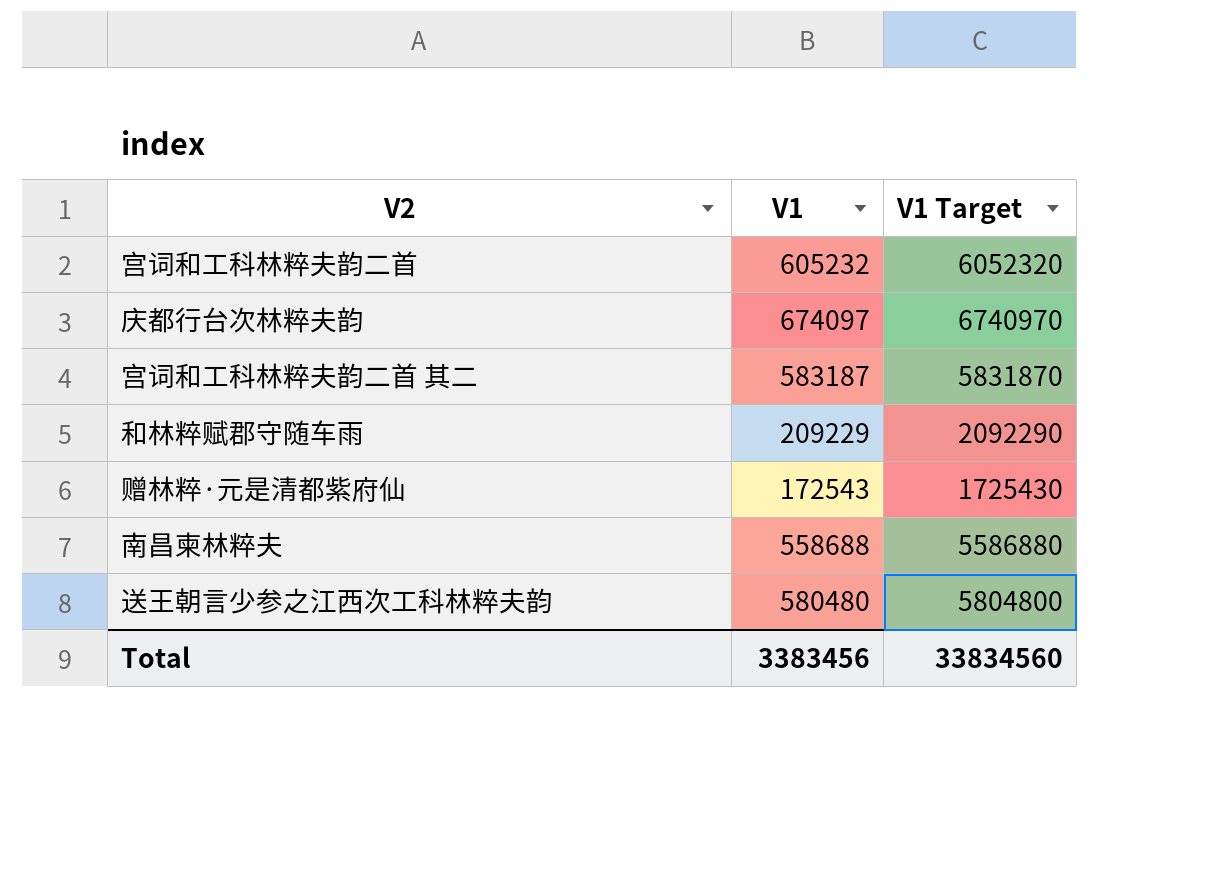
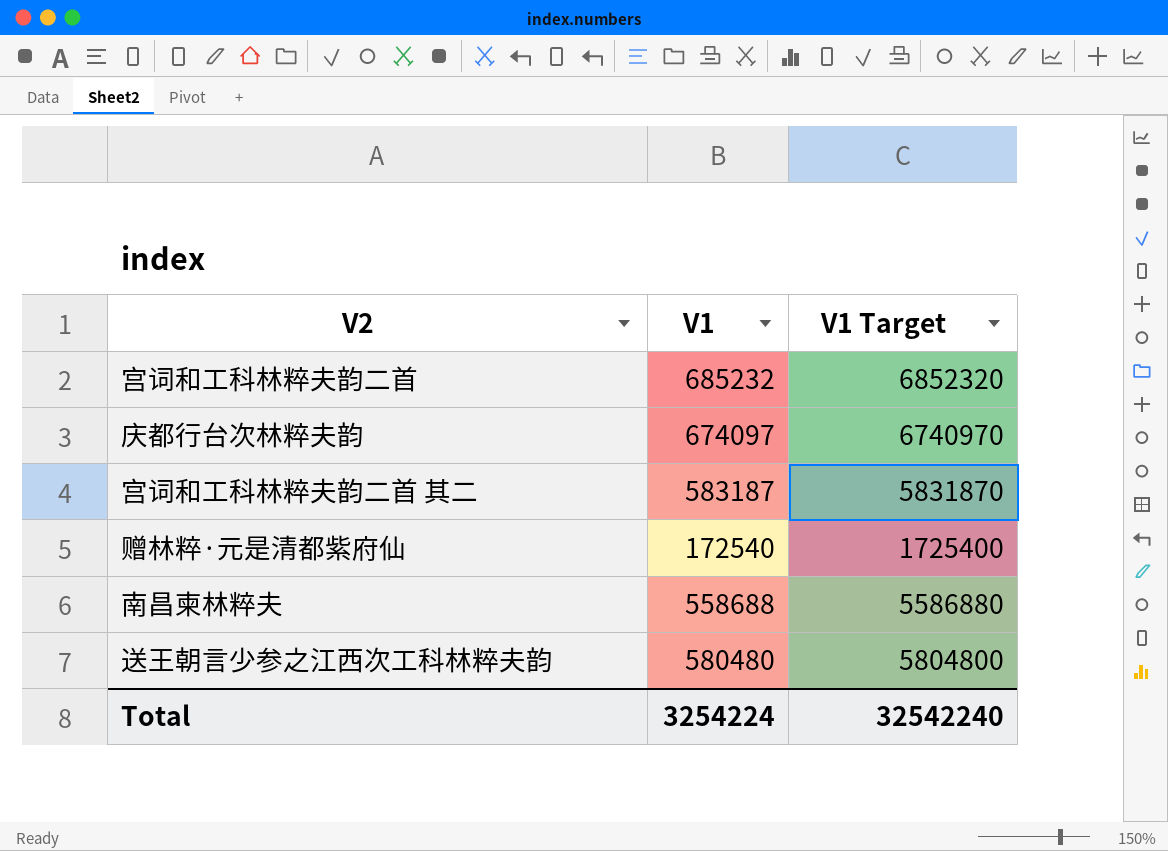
row 和林粹赋郡守随车雨: 209229 | 2092290 -> none
宫词和工科林粹夫韵二首 | V1: 605232 -> 685232
宫词和工科林粹夫韵二首 | V1 Target: 6052320 -> 6852320
赠林粹·元是清都紫府仙 | V1: 172543 -> 172540
赠林粹·元是清都紫府仙 | V1 Target: 1725430 -> 1725400
Total | V1: 3383456 -> 3254224
Total | V1 Target: 33834560 -> 32542240

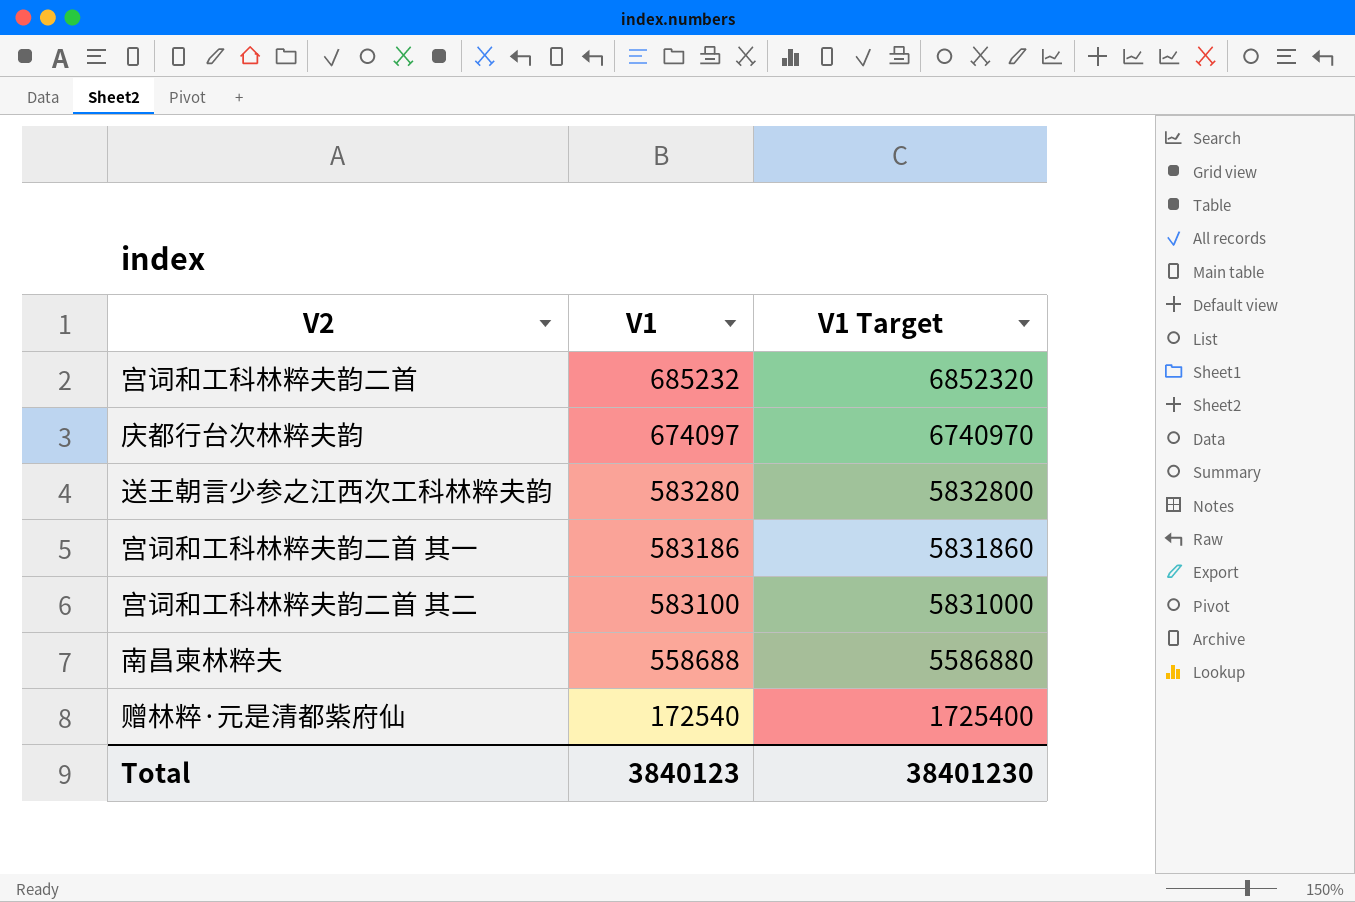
row order: none -> V1 descending
送王朝言少参之江西次工科林粹夫韵 | V1: 580480 -> 583280
送王朝言少参之江西次工科林粹夫韵 | V1 Target: 5804800 -> 5832800
row 宫词和工科林粹夫韵二首 其一: none -> 583186 | 5831860
宫词和工科林粹夫韵二首 其二 | V1: 583187 -> 583100
宫词和工科林粹夫韵二首 其二 | V1 Target: 5831870 -> 5831000
Total | V1: 3254224 -> 3840123
Total | V1 Target: 32542240 -> 38401230

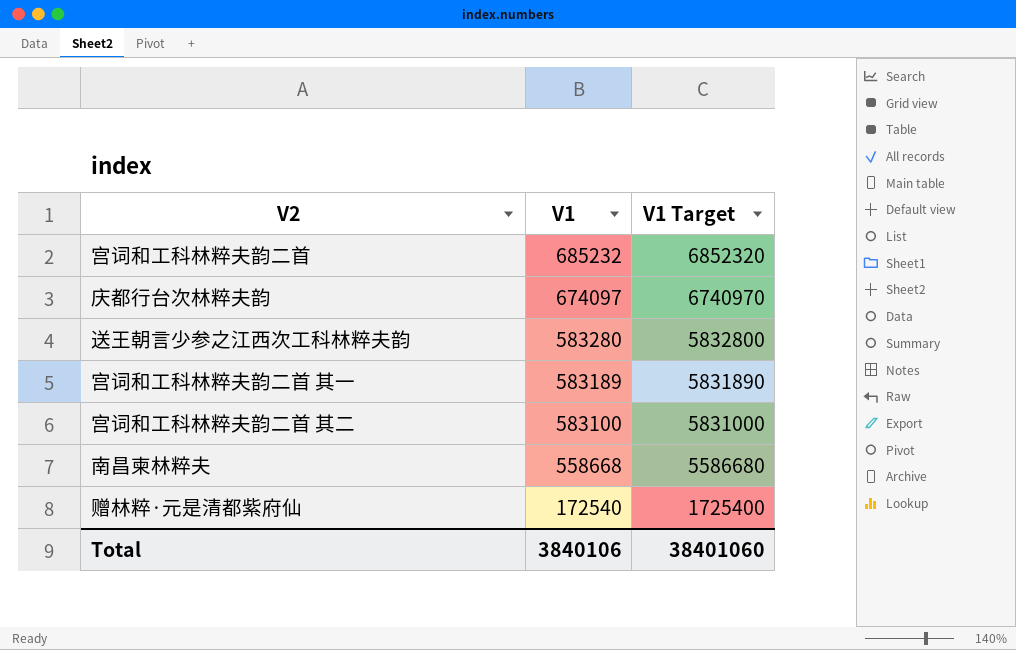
宫词和工科林粹夫韵二首 其一 | V1: 583186 -> 583189
宫词和工科林粹夫韵二首 其一 | V1 Target: 5831860 -> 5831890
南昌柬林粹夫 | V1: 558688 -> 558668
南昌柬林粹夫 | V1 Target: 5586880 -> 5586680
Total | V1: 3840123 -> 3840106
Total | V1 Target: 38401230 -> 38401060

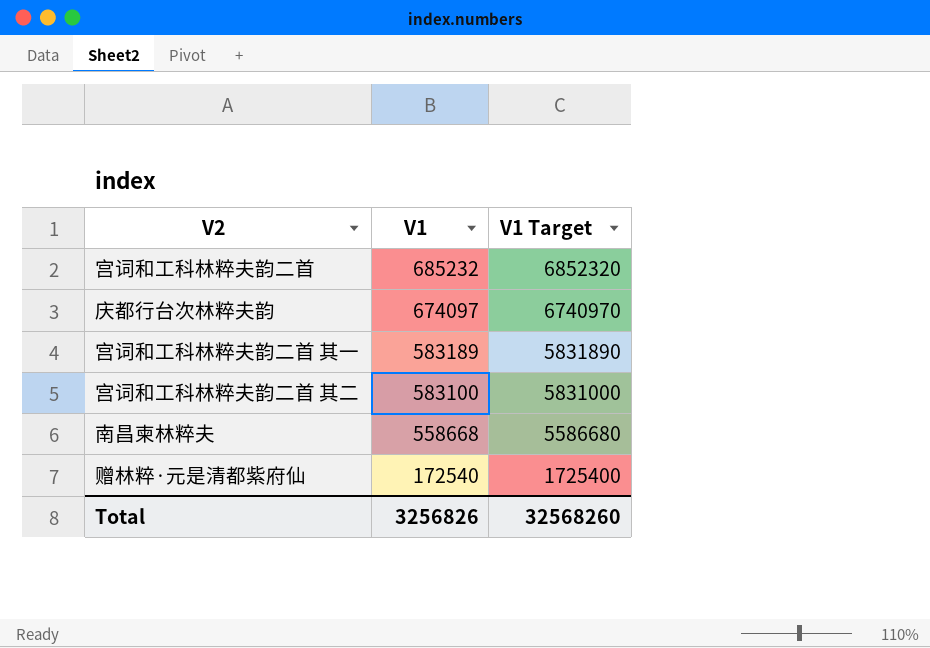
row 送王朝言少参之江西次工科林粹夫韵: 583280 | 5832800 -> none
Total | V1: 3840106 -> 3256826
Total | V1 Target: 38401060 -> 32568260

